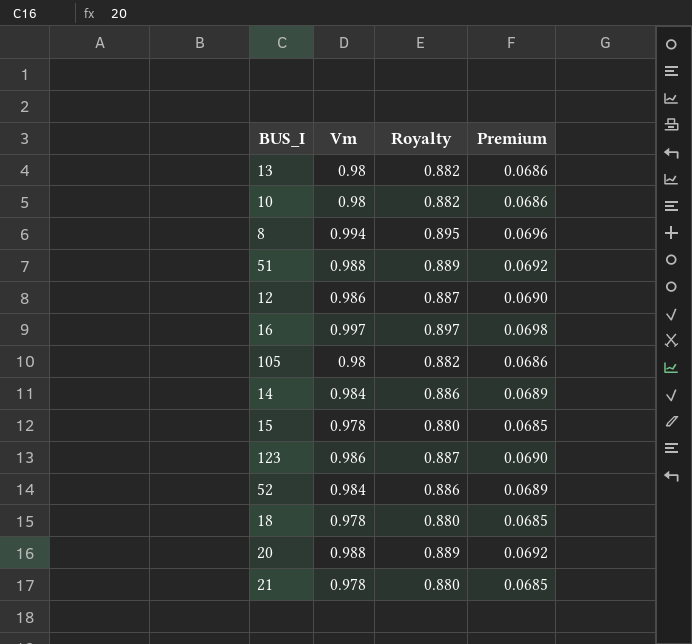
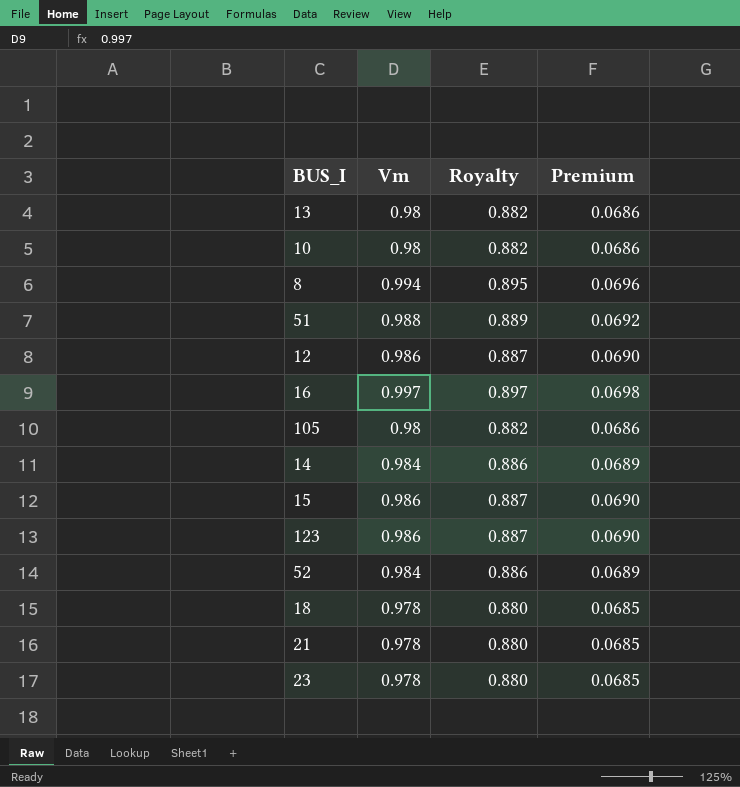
row 20: 0.988 | 0.889 | 0.0692 -> none
15 | Vm: 0.978 -> 0.986
15 | Royalty: 0.880 -> 0.887
15 | Premium: 0.0685 -> 0.0690
row 23: none -> 0.978 | 0.880 | 0.0685

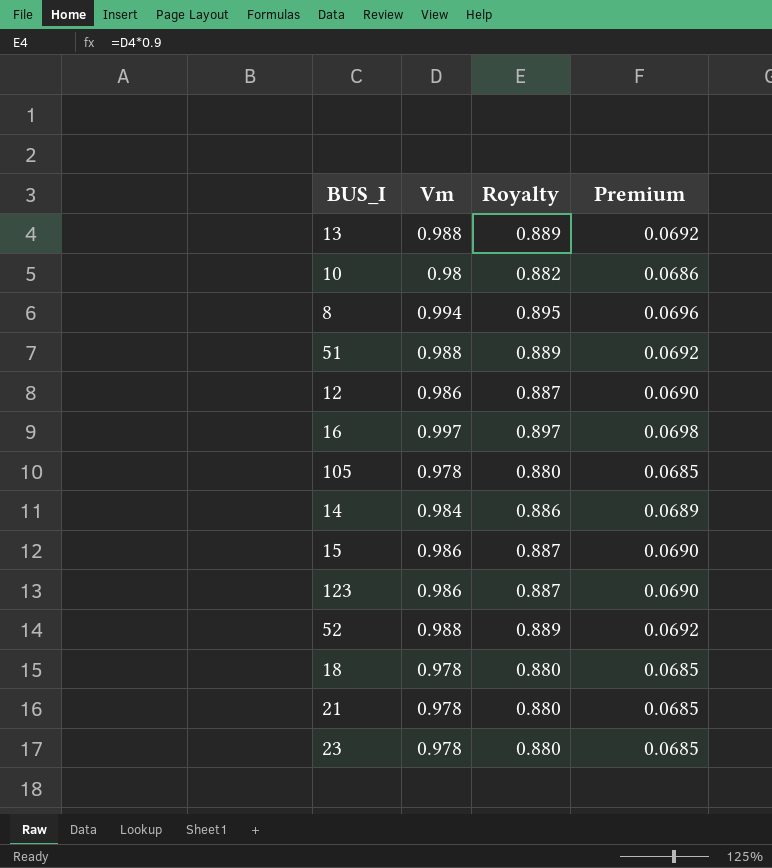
13 | Vm: 0.98 -> 0.988
13 | Royalty: 0.882 -> 0.889
13 | Premium: 0.0686 -> 0.0692
105 | Vm: 0.98 -> 0.978
105 | Royalty: 0.882 -> 0.880
105 | Premium: 0.0686 -> 0.0685
52 | Vm: 0.984 -> 0.988
52 | Royalty: 0.886 -> 0.889
52 | Premium: 0.0689 -> 0.0692

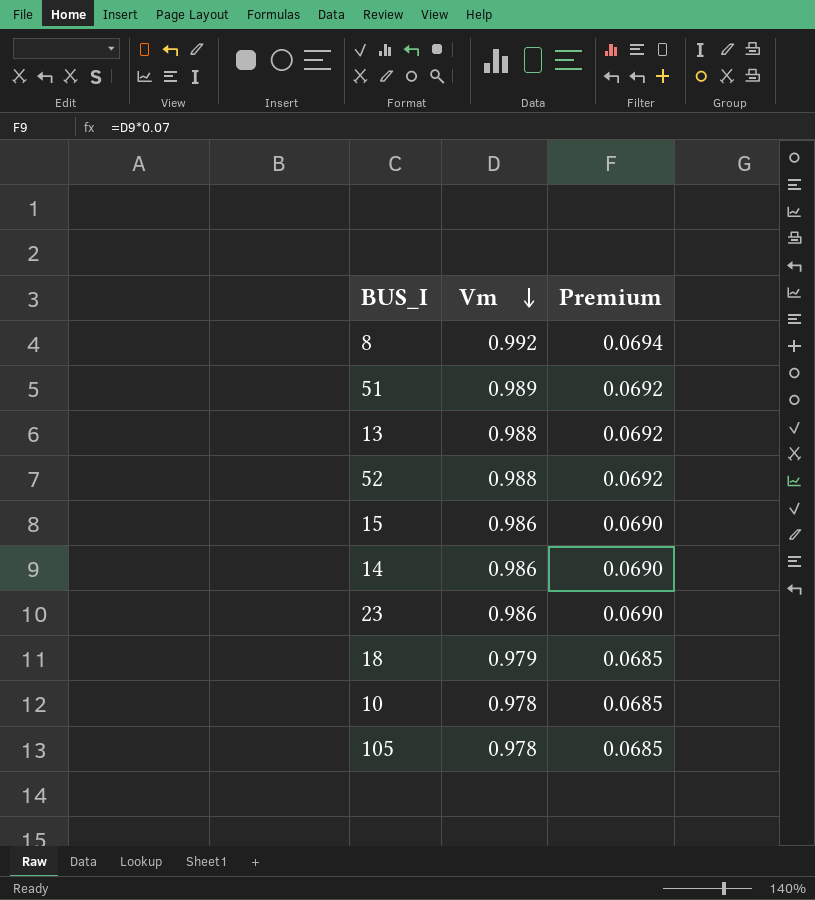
row order: none -> Vm descending
column Royalty | formula: [Vm] * 0.9 -> none
row 12: 0.986 | 0.887 | 0.0690 -> none
row 16: 0.997 | 0.897 | 0.0698 -> none
row 123: 0.986 | 0.887 | 0.0690 -> none
row 21: 0.978 | 0.880 | 0.0685 -> none
8 | Vm: 0.994 -> 0.992
8 | Premium: 0.0696 -> 0.0694
51 | Vm: 0.988 -> 0.989
14 | Vm: 0.984 -> 0.986
14 | Premium: 0.0689 -> 0.0690
23 | Vm: 0.978 -> 0.986
23 | Premium: 0.0685 -> 0.0690
18 | Vm: 0.978 -> 0.979
10 | Vm: 0.98 -> 0.978
10 | Premium: 0.0686 -> 0.0685

